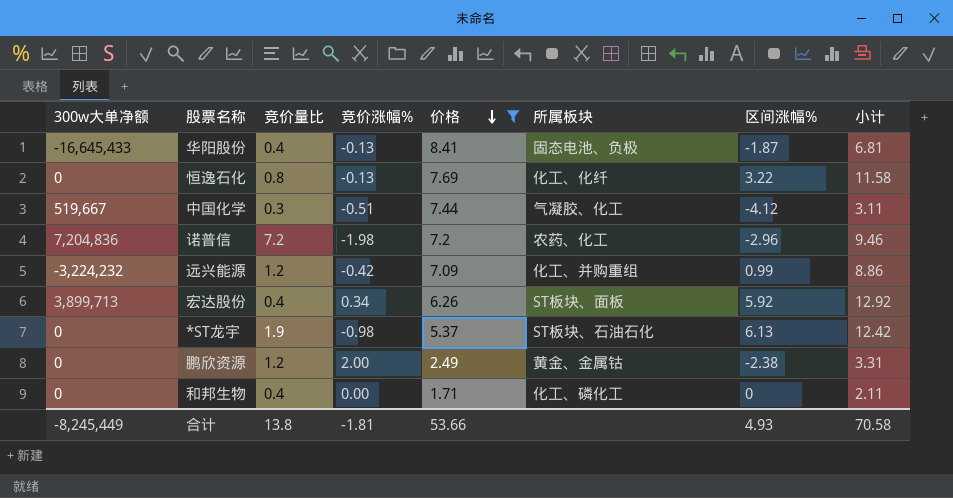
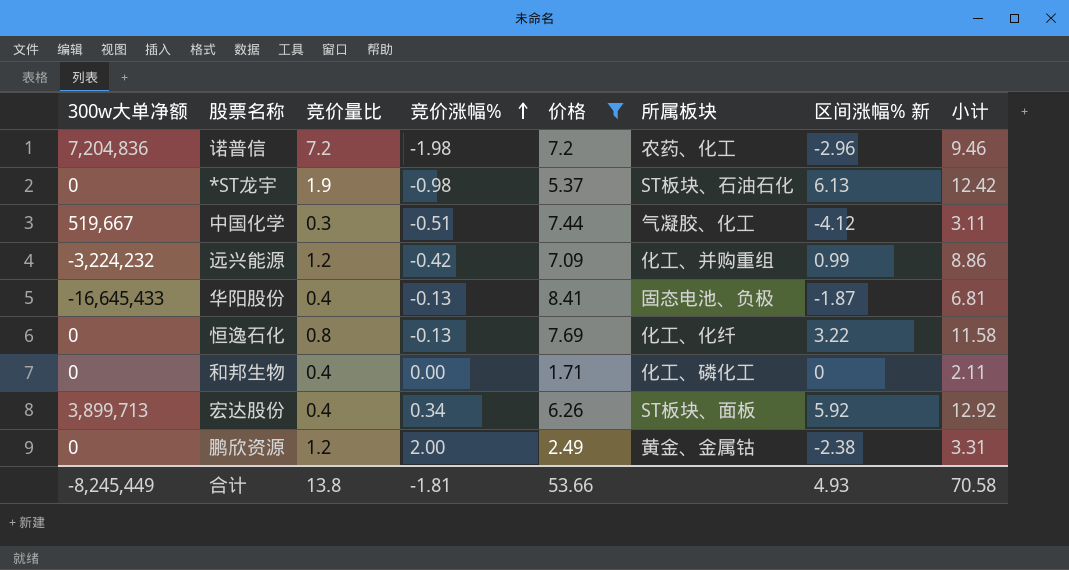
row order: 价格 descending -> 竞价涨幅% ascending
column name: 区间涨幅% -> 区间涨幅% 新

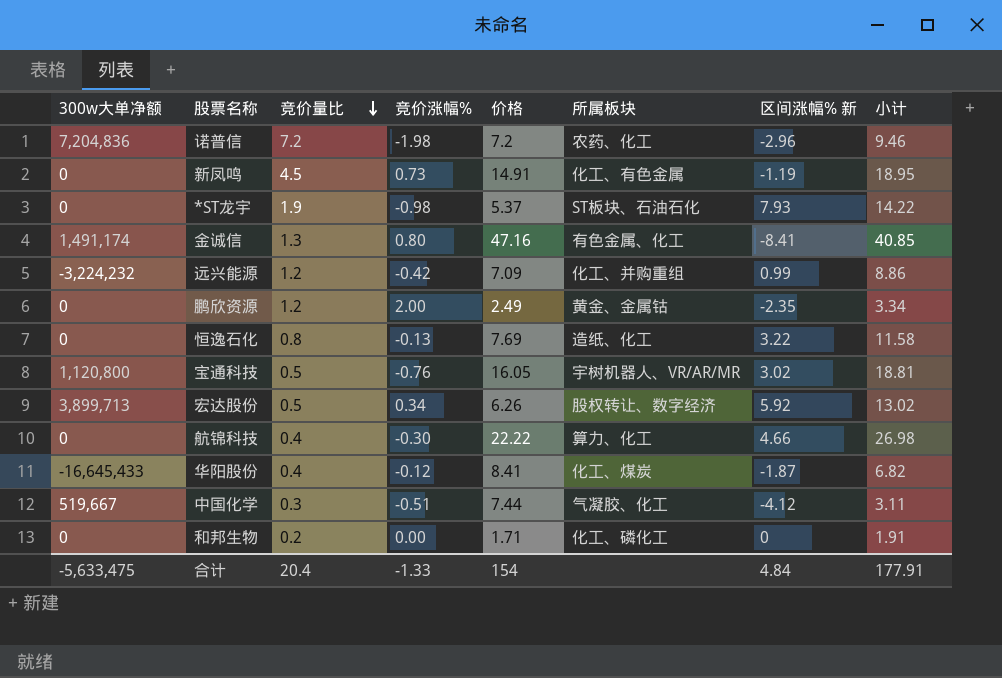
filter: 价格 <= 8.41 -> none
row order: 竞价涨幅% ascending -> 竞价量比 descending
*ST龙宇 | 区间涨幅% 新: 6.13 -> 7.93
*ST龙宇 | 小计: 12.42 -> 14.22
鹏欣资源 | 区间涨幅% 新: -2.38 -> -2.35
鹏欣资源 | 小计: 3.31 -> 3.34
恒逸石化 | 所属板块: 化工、化纤 -> 造纸、化工
宏达股份 | 竞价量比: 0.4 -> 0.5
宏达股份 | 所属板块: ST板块、面板 -> 股权转让、数字经济
宏达股份 | 小计: 12.92 -> 13.02
华阳股份 | 竞价涨幅%: -0.13 -> -0.12
华阳股份 | 所属板块: 固态电池、负极 -> 化工、煤炭
华阳股份 | 小计: 6.81 -> 6.82
和邦生物 | 竞价量比: 0.4 -> 0.2
和邦生物 | 小计: 2.11 -> 1.91
合计 | 300w大单净额: -8,245,449 -> -5,633,475
合计 | 竞价量比: 13.8 -> 20.4
合计 | 竞价涨幅%: -1.81 -> -1.33
合计 | 价格: 53.66 -> 154
合计 | 区间涨幅% 新: 4.93 -> 4.84
合计 | 小计: 70.58 -> 177.91

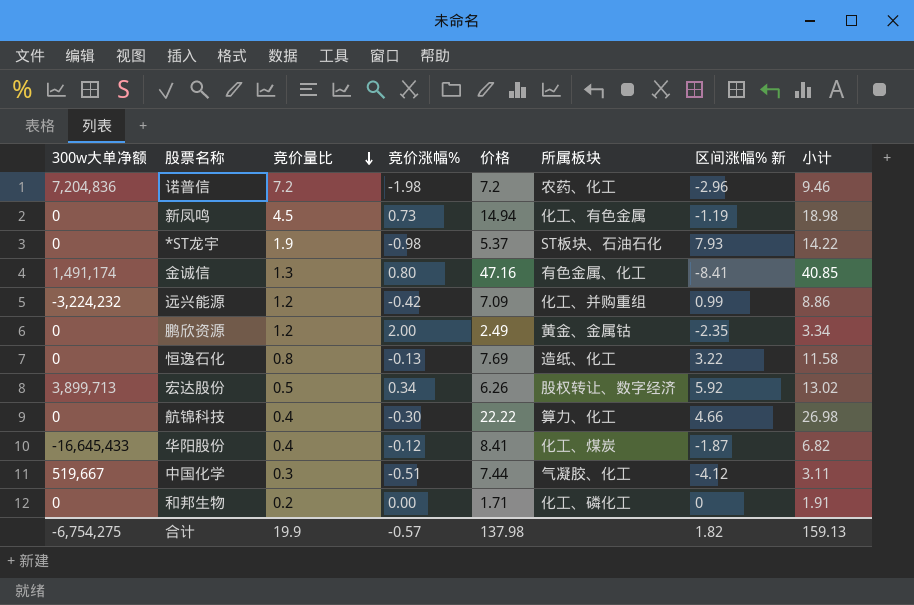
row 宝通科技: 1,120,800 | 0.5 | -0.76 | 16.05 | 宇树机器人、VR/AR/MR | 3.02 | 18.81 -> none
新凤鸣 | 价格: 14.91 -> 14.94
新凤鸣 | 小计: 18.95 -> 18.98
合计 | 300w大单净额: -5,633,475 -> -6,754,275
合计 | 竞价量比: 20.4 -> 19.9
合计 | 竞价涨幅%: -1.33 -> -0.57
合计 | 价格: 154 -> 137.98
合计 | 区间涨幅% 新: 4.84 -> 1.82
合计 | 小计: 177.91 -> 159.13

